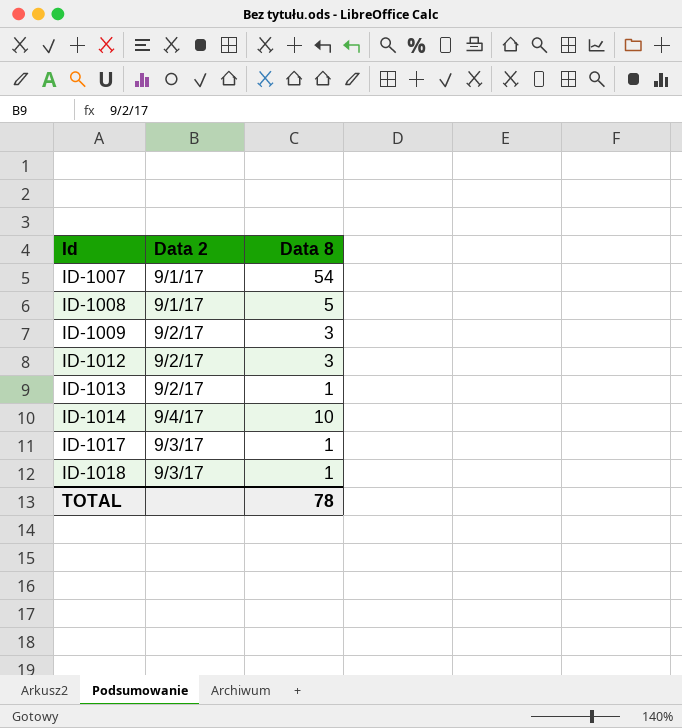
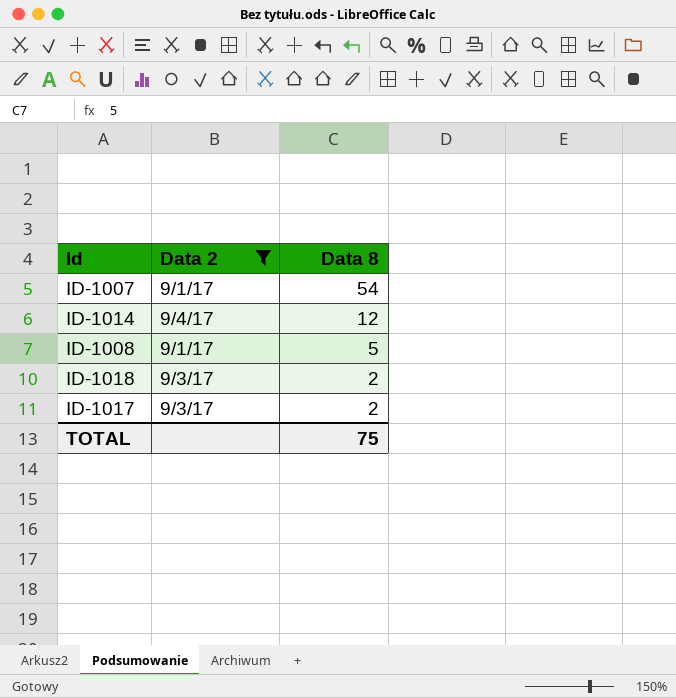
filter: none -> Data 2 != 9/2/17
row order: Id ascending -> Data 8 descending
ID-1014 | Data 8: 10 -> 12
ID-1018 | Data 8: 1 -> 2
ID-1017 | Data 8: 1 -> 2
TOTAL | Data 8: 78 -> 75

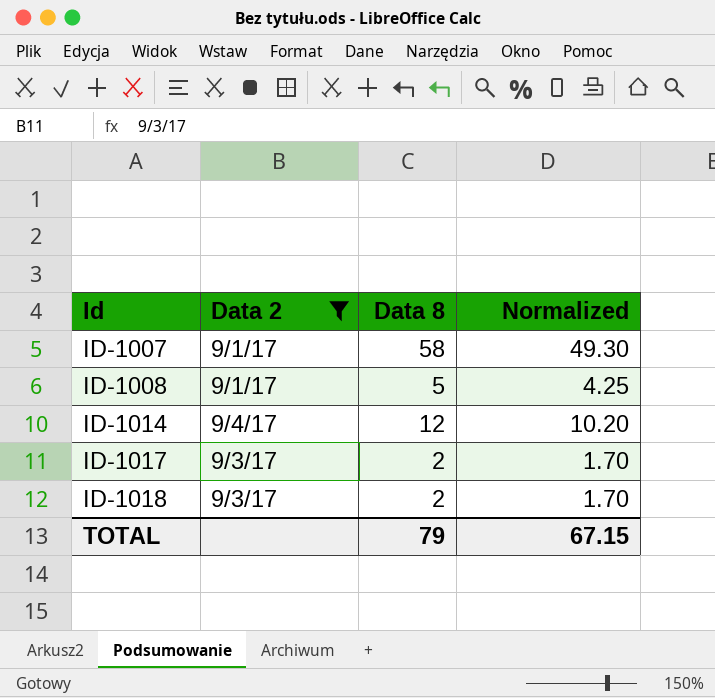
row order: Data 8 descending -> Id ascending
column Normalized | formula: none -> [Data 8] * 0.85
ID-1007 | Data 8: 54 -> 58
TOTAL | Data 8: 75 -> 79

